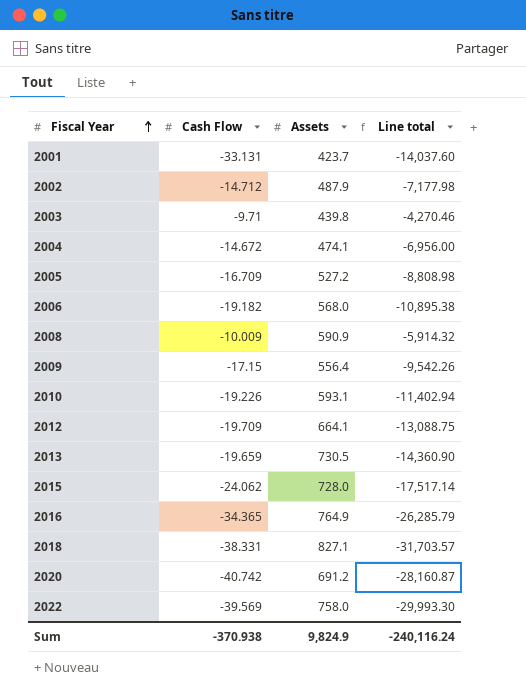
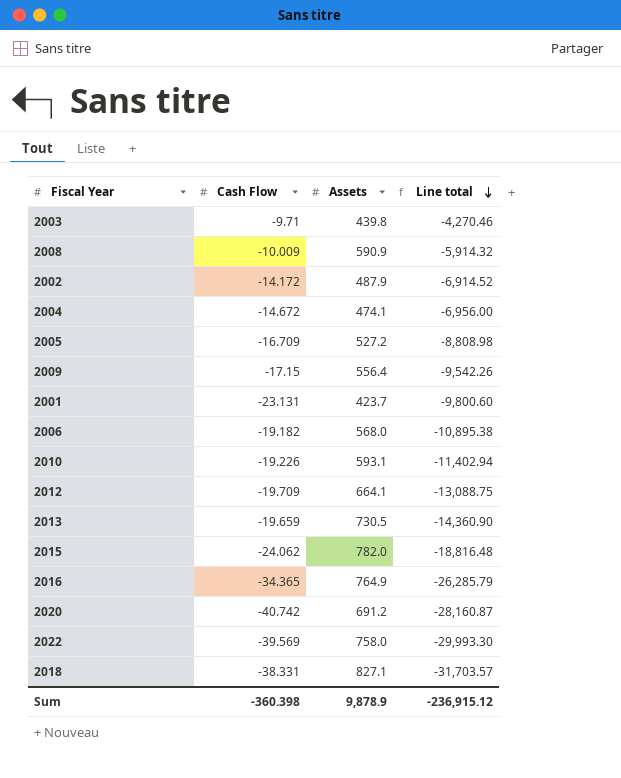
row order: Fiscal Year ascending -> Line total descending
2002 | Cash Flow: -14.712 -> -14.172
2002 | Line total: -7,177.98 -> -6,914.52
2001 | Cash Flow: -33.131 -> -23.131
2001 | Line total: -14,037.60 -> -9,800.60
2015 | Assets: 728.0 -> 782.0
2015 | Line total: -17,517.14 -> -18,816.48
Sum | Cash Flow: -370.938 -> -360.398
Sum | Assets: 9,824.9 -> 9,878.9
Sum | Line total: -240,116.24 -> -236,915.12

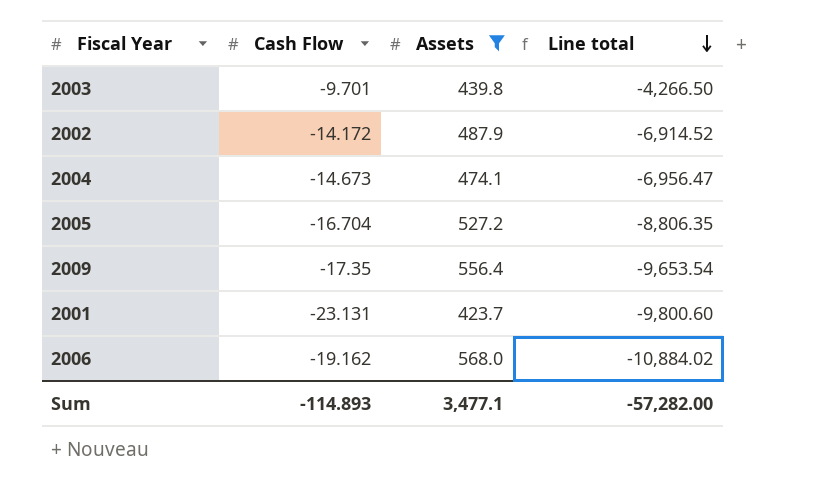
filter: none -> Assets <= 568.0
2003 | Cash Flow: -9.71 -> -9.701
2003 | Line total: -4,270.46 -> -4,266.50
2004 | Cash Flow: -14.672 -> -14.673
2004 | Line total: -6,956.00 -> -6,956.47
2005 | Cash Flow: -16.709 -> -16.704
2005 | Line total: -8,808.98 -> -8,806.35
2009 | Cash Flow: -17.15 -> -17.35
2009 | Line total: -9,542.26 -> -9,653.54
2006 | Cash Flow: -19.182 -> -19.162
2006 | Line total: -10,895.38 -> -10,884.02
Sum | Cash Flow: -360.398 -> -114.893
Sum | Assets: 9,878.9 -> 3,477.1
Sum | Line total: -236,915.12 -> -57,282.00

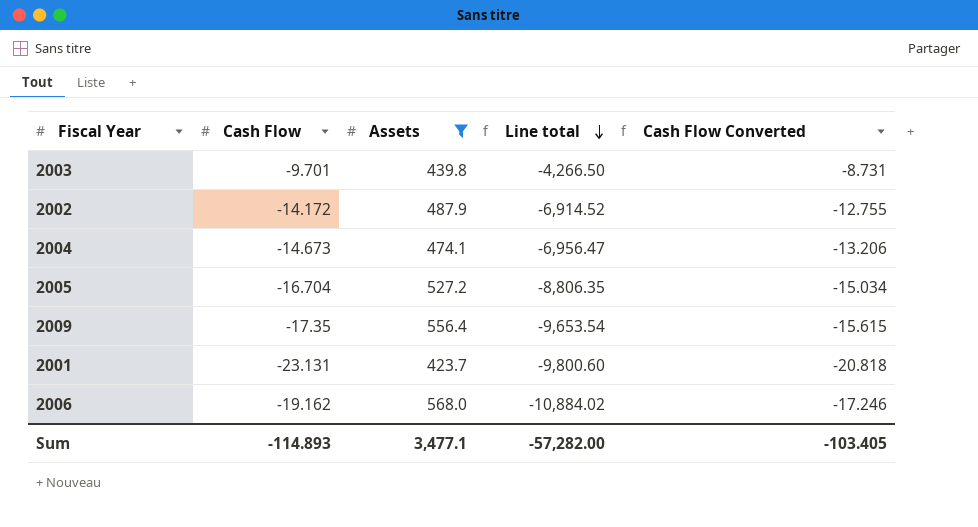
column Cash Flow Converted | formula: none -> [Cash Flow] * 0.9

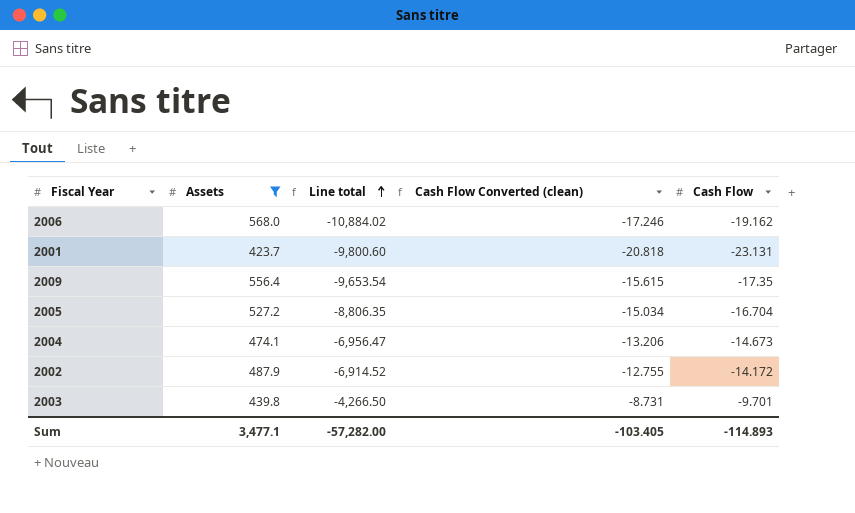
row order: Line total descending -> Line total ascending
column name: Cash Flow Converted -> Cash Flow Converted (clean)
column Cash Flow | position: 2 -> 5

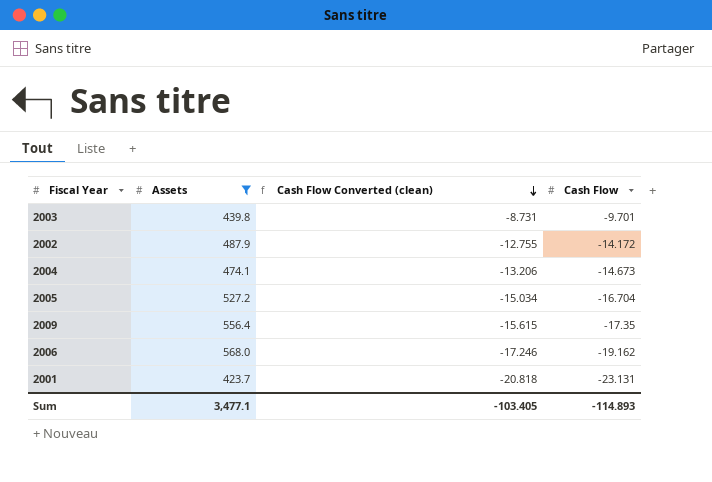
row order: Line total ascending -> Cash Flow Converted (clean) descending
column Line total | formula: [Assets] * [Cash Flow] -> none

